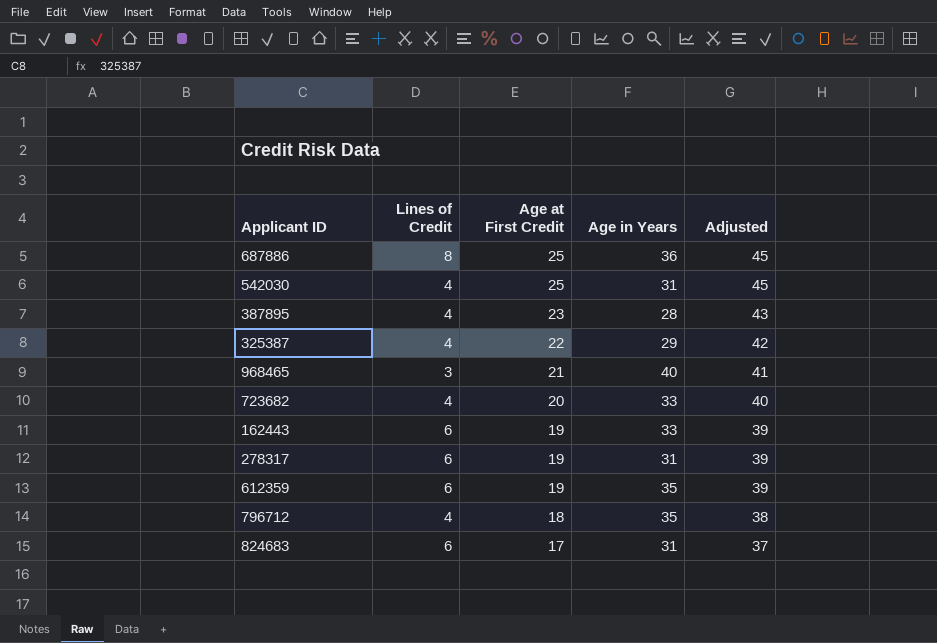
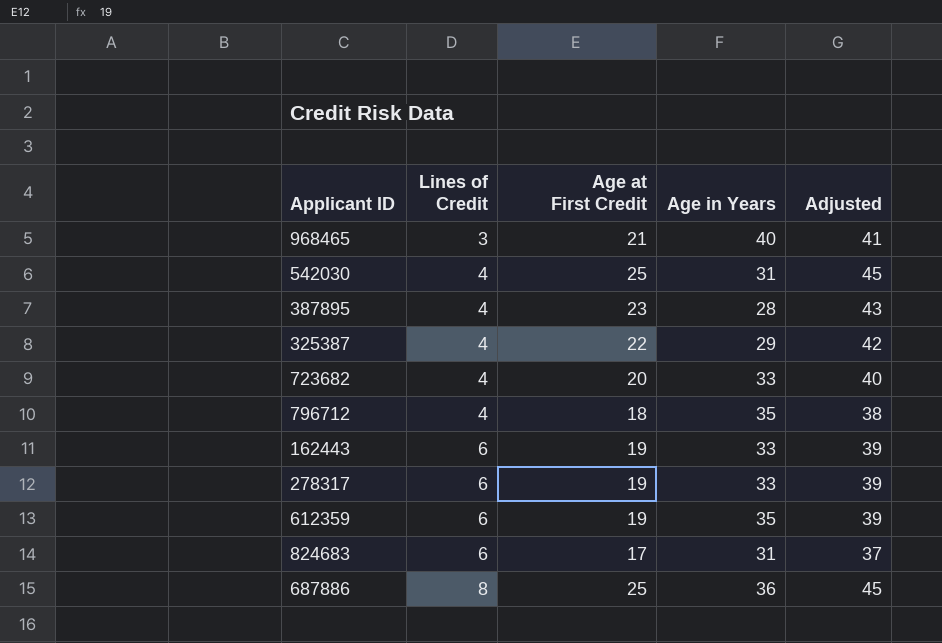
row order: Age at First Credit descending -> Lines of Credit ascending
278317 | Age in Years: 31 -> 33

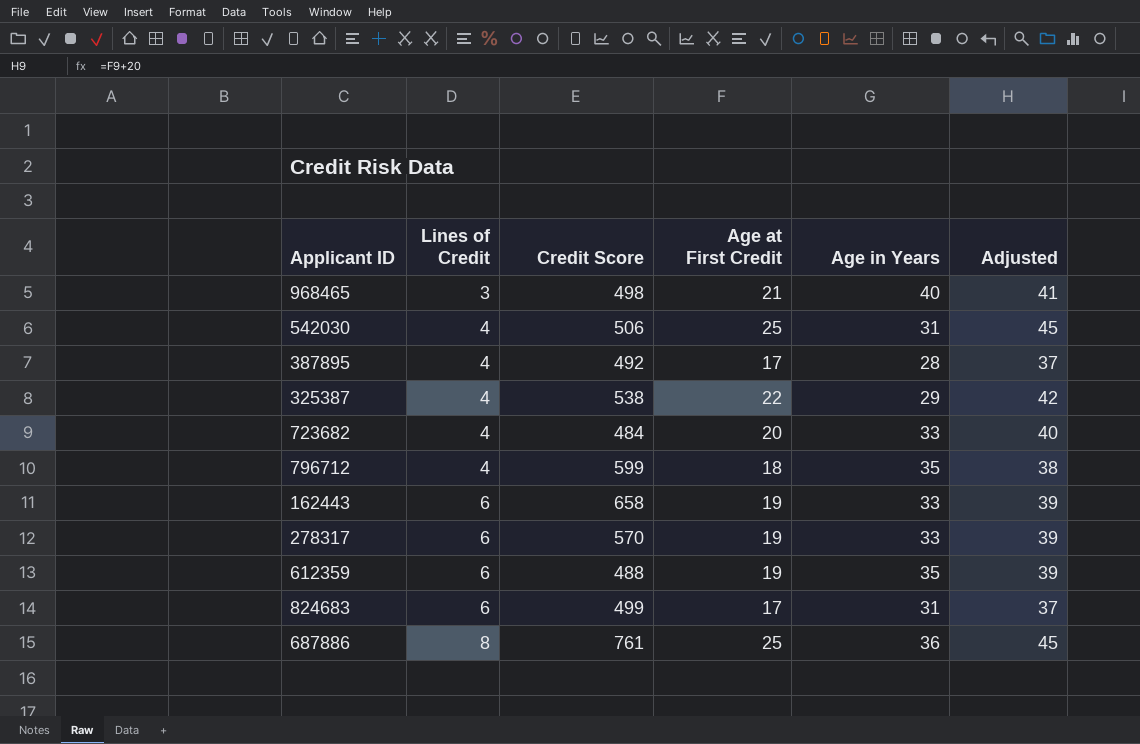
column Credit Score | position: none -> 3
387895 | Age at First Credit: 23 -> 17
387895 | Adjusted: 43 -> 37

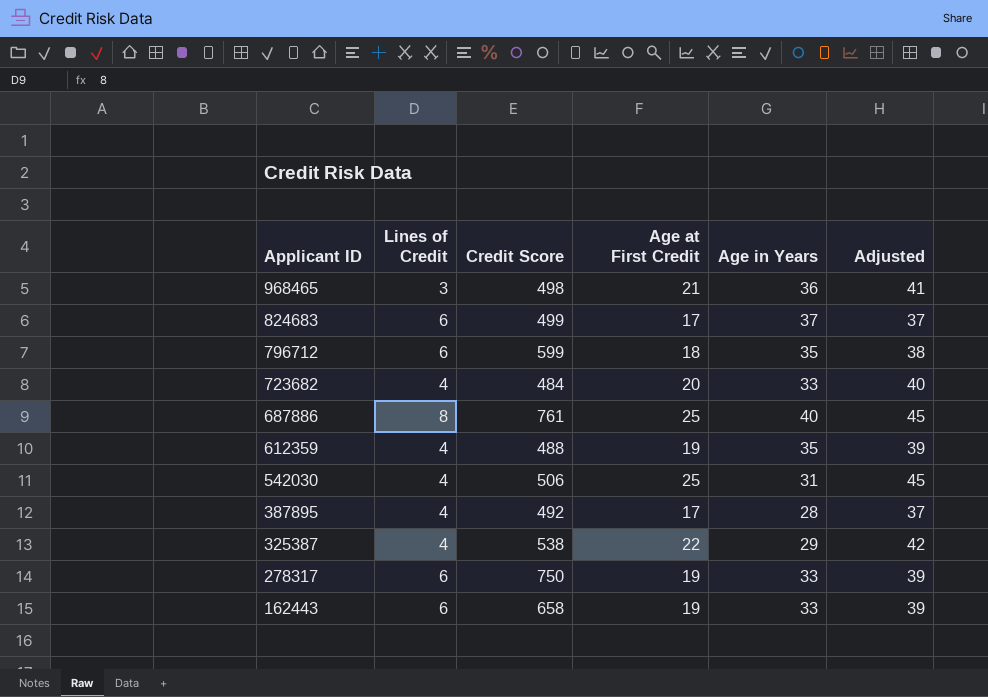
row order: Lines of Credit ascending -> Applicant ID descending
968465 | Age in Years: 40 -> 36
824683 | Age in Years: 31 -> 37
796712 | Lines of Credit: 4 -> 6
687886 | Age in Years: 36 -> 40
612359 | Lines of Credit: 6 -> 4
278317 | Credit Score: 570 -> 750

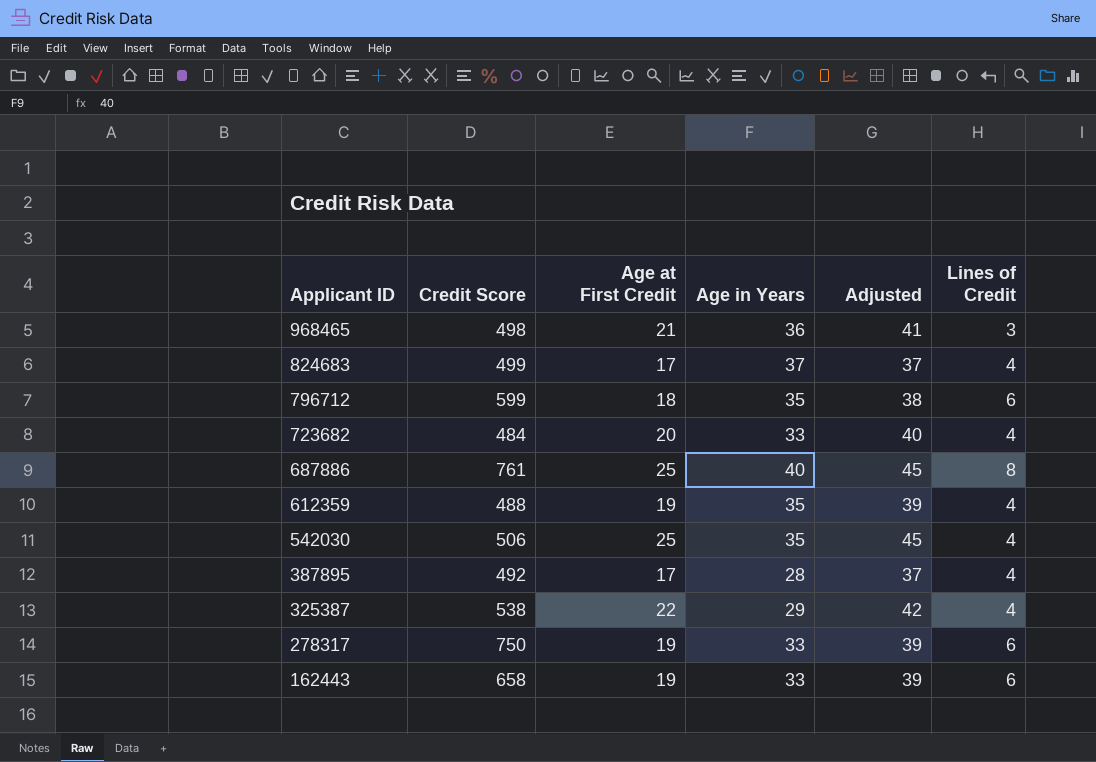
column Lines of Credit | position: 2 -> 6
824683 | Lines of Credit: 6 -> 4
542030 | Age in Years: 31 -> 35

